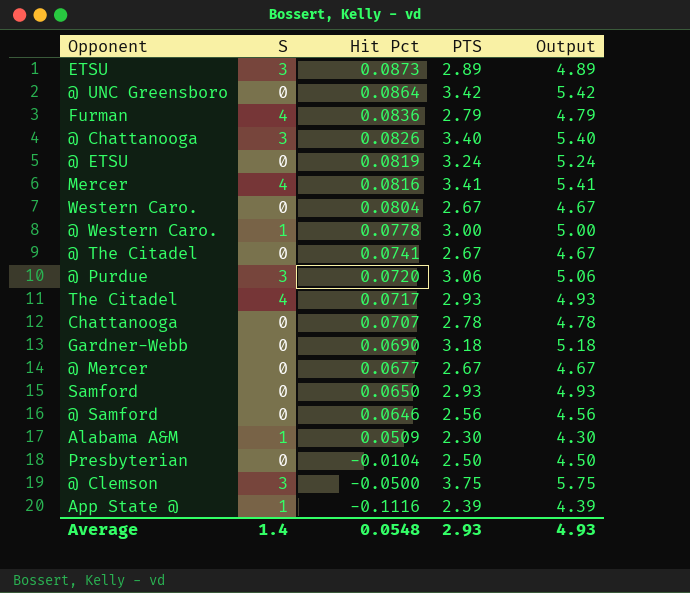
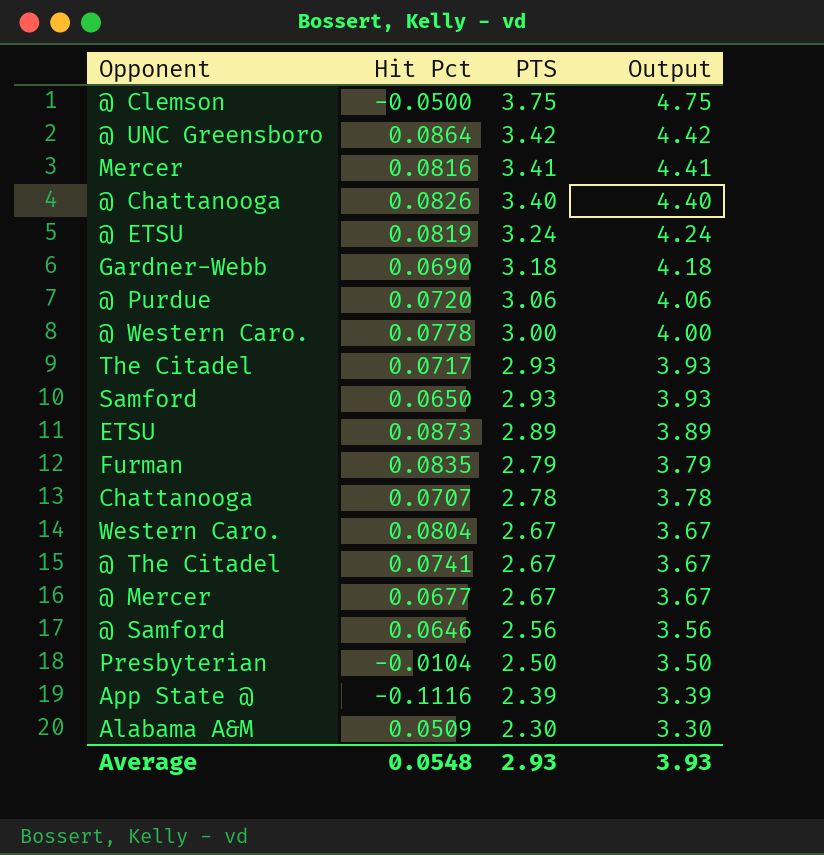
row order: Hit Pct descending -> PTS descending
column S | position: 2 -> none
column Output | formula: [PTS] + 2 -> [PTS] + 1
Furman | Hit Pct: 0.0836 -> 0.0835
Average | Output: 4.93 -> 3.93

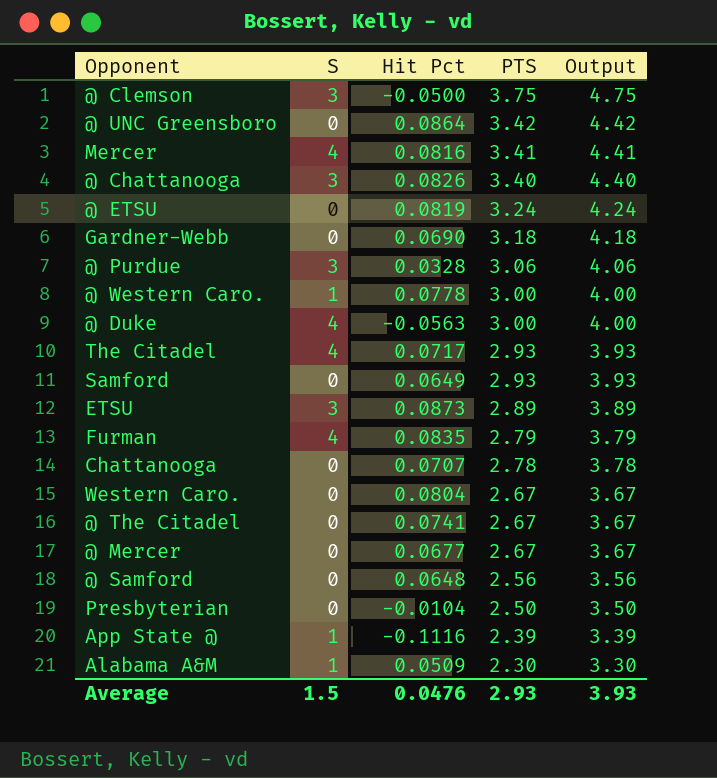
column S | position: none -> 2
@ Purdue | Hit Pct: 0.0720 -> 0.0328
row @ Duke: none -> 4 | -0.0563 | 3.00 | 4.00
Samford | Hit Pct: 0.0650 -> 0.0649
@ Samford | Hit Pct: 0.0646 -> 0.0648
Average | Hit Pct: 0.0548 -> 0.0476

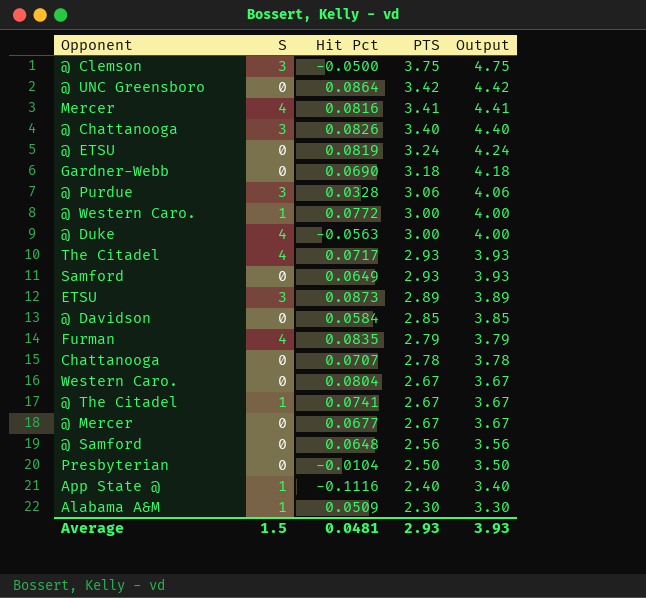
@ Western Caro. | Hit Pct: 0.0778 -> 0.0772
row @ Davidson: none -> 0 | 0.0584 | 2.85 | 3.85
@ The Citadel | S: 0 -> 1
App State @ | PTS: 2.39 -> 2.40
App State @ | Output: 3.39 -> 3.40
Average | Hit Pct: 0.0476 -> 0.0481

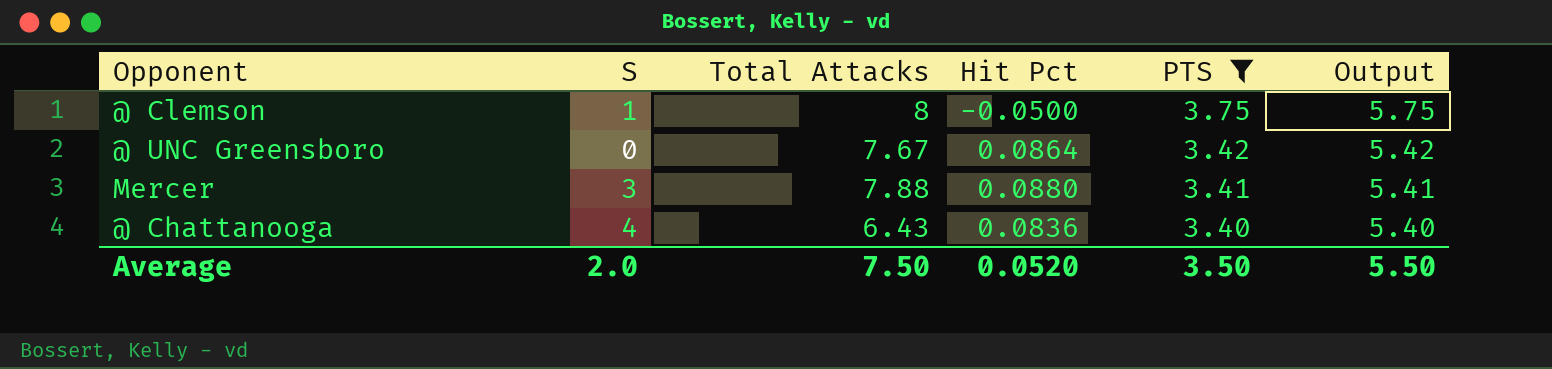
filter: none -> PTS >= 3.40
column Total Attacks | position: none -> 3
column Output | formula: [PTS] + 1 -> [PTS] + 2
@ Clemson | S: 3 -> 1
Mercer | S: 4 -> 3
Mercer | Hit Pct: 0.0816 -> 0.0880
@ Chattanooga | S: 3 -> 4
@ Chattanooga | Hit Pct: 0.0826 -> 0.0836
Average | S: 1.5 -> 2.0
Average | Hit Pct: 0.0481 -> 0.0520
Average | PTS: 2.93 -> 3.50
Average | Output: 3.93 -> 5.50

